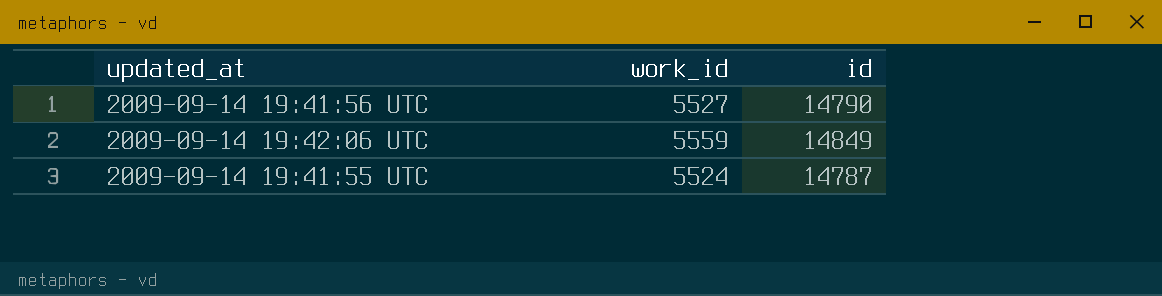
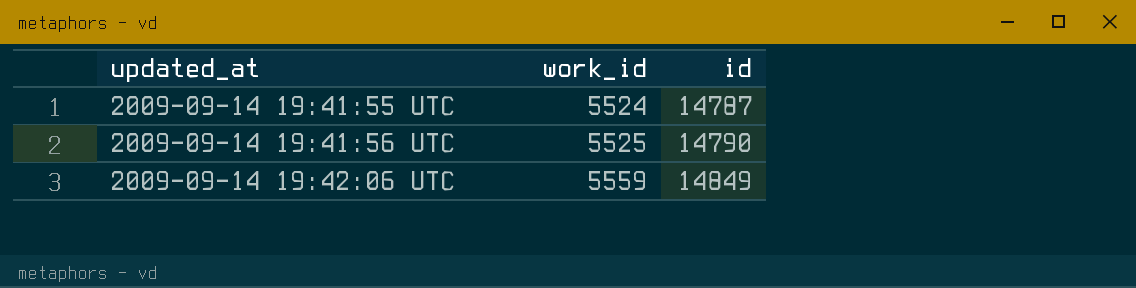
row order: none -> updated_at ascending
2009-09-14 19:41:56 UTC | work_id: 5527 -> 5525

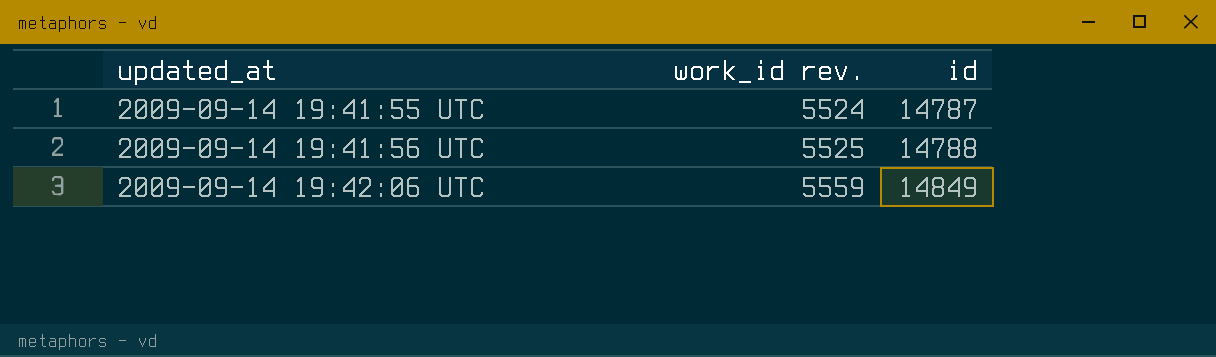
column name: work_id -> work_id rev.
2009-09-14 19:41:56 UTC | id: 14790 -> 14788

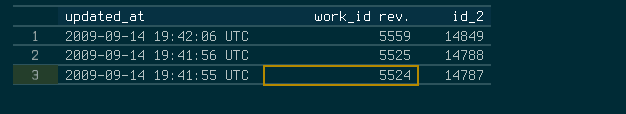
row order: updated_at ascending -> updated_at descending
column name: id -> id_2

